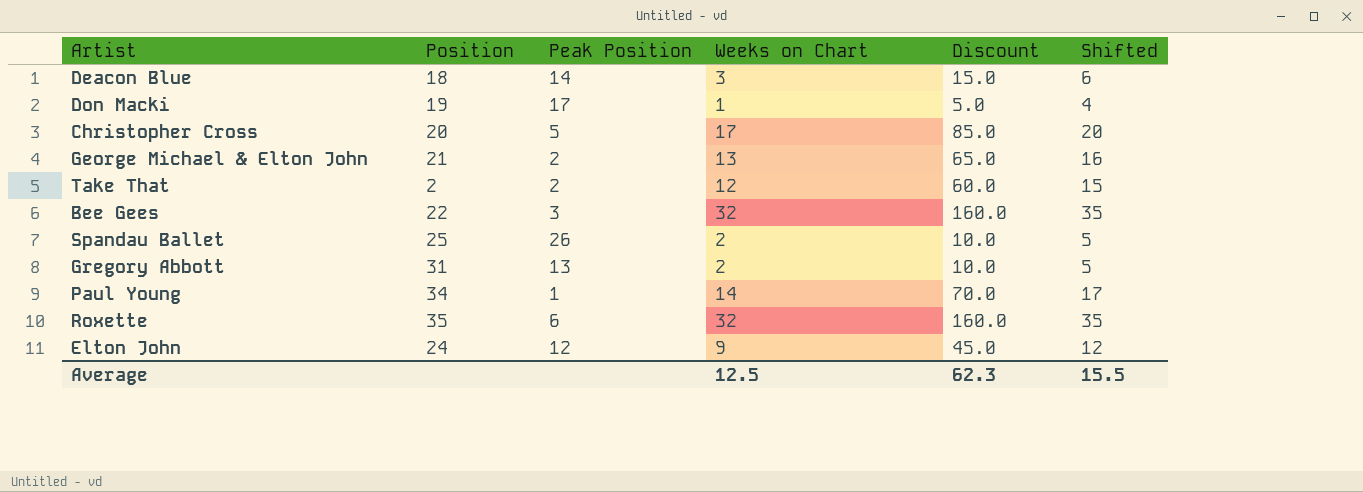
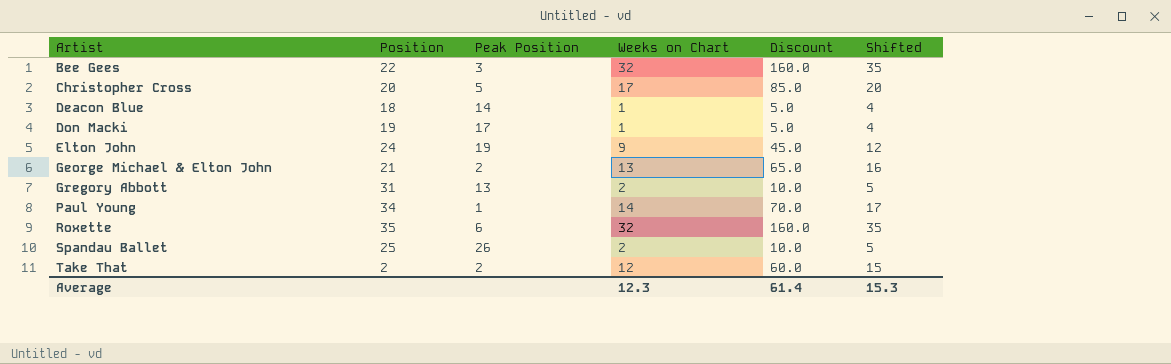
row order: none -> Artist ascending
Deacon Blue | Weeks on Chart: 3 -> 1
Deacon Blue | Discount: 15.0 -> 5.0
Deacon Blue | Shifted: 6 -> 4
Elton John | Peak Position: 12 -> 19
Average | Weeks on Chart: 12.5 -> 12.3
Average | Discount: 62.3 -> 61.4
Average | Shifted: 15.5 -> 15.3

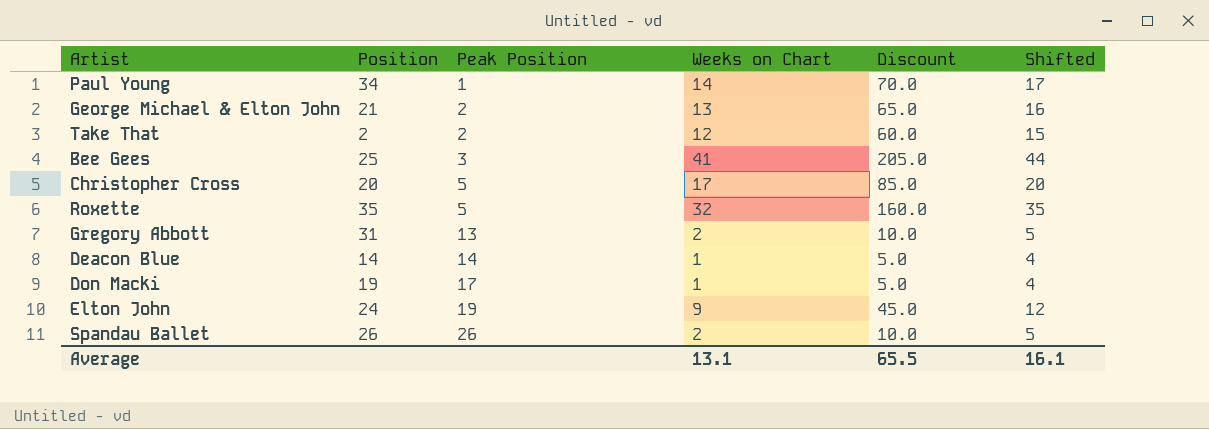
row order: Artist ascending -> Peak Position ascending
Bee Gees | Position: 22 -> 25
Bee Gees | Weeks on Chart: 32 -> 41
Bee Gees | Discount: 160.0 -> 205.0
Bee Gees | Shifted: 35 -> 44
Roxette | Peak Position: 6 -> 5
Deacon Blue | Position: 18 -> 14
Spandau Ballet | Position: 25 -> 26
Average | Weeks on Chart: 12.3 -> 13.1
Average | Discount: 61.4 -> 65.5
Average | Shifted: 15.3 -> 16.1

